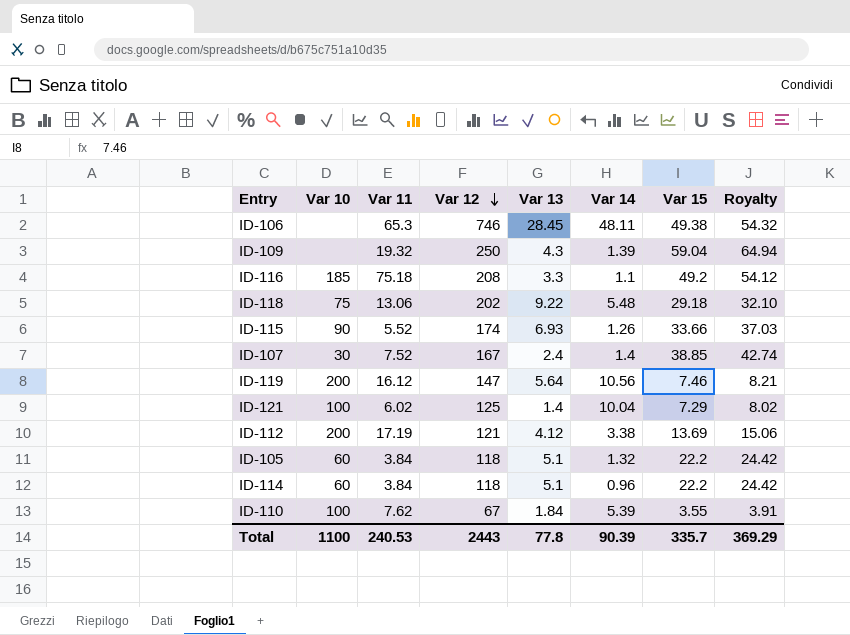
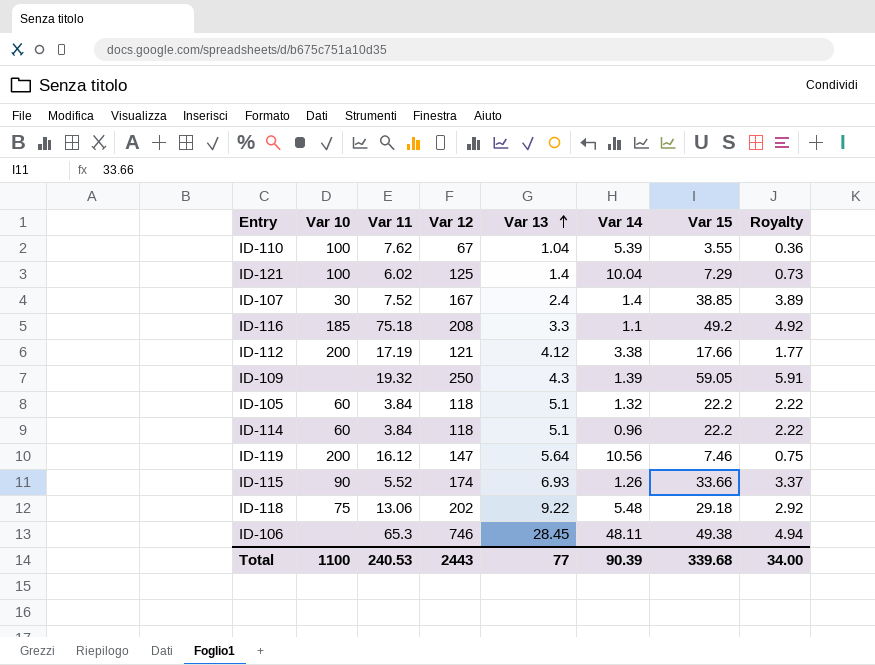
row order: Var 12 descending -> Var 13 ascending
column Royalty | formula: [Var 15] * 1.1 -> [Var 15] * 0.1
ID-110 | Var 13: 1.84 -> 1.04
ID-112 | Var 15: 13.69 -> 17.66
ID-109 | Var 15: 59.04 -> 59.05
Total | Var 13: 77.8 -> 77
Total | Var 15: 335.7 -> 339.68
Total | Royalty: 369.29 -> 34.00

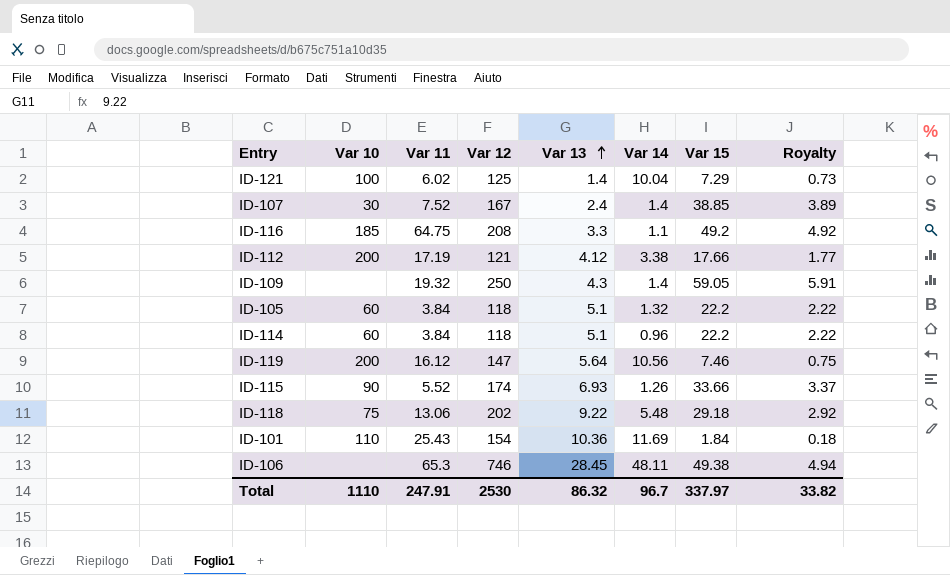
row ID-110: 100 | 7.62 | 67 | 1.04 | 5.39 | 3.55 | 0.36 -> none
ID-116 | Var 11: 75.18 -> 64.75
ID-109 | Var 14: 1.39 -> 1.4
row ID-101: none -> 110 | 25.43 | 154 | 10.36 | 11.69 | 1.84 | 0.18
Total | Var 10: 1100 -> 1110
Total | Var 11: 240.53 -> 247.91
Total | Var 12: 2443 -> 2530
Total | Var 13: 77 -> 86.32
Total | Var 14: 90.39 -> 96.7
Total | Var 15: 339.68 -> 337.97
Total | Royalty: 34.00 -> 33.82

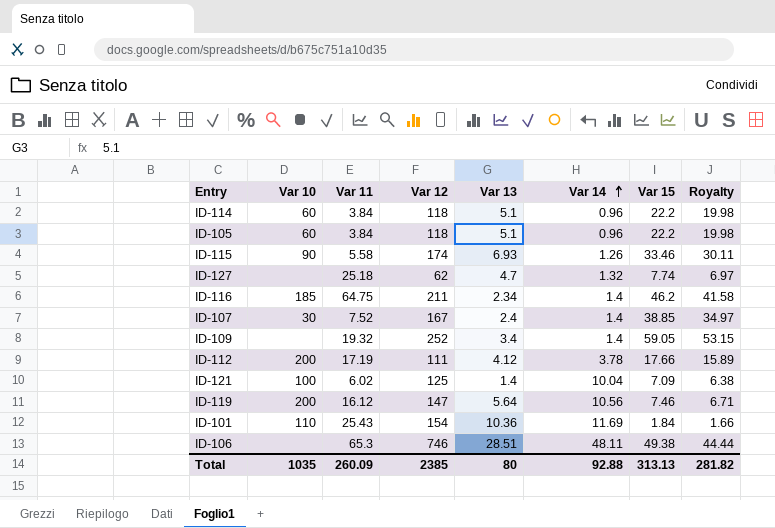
row order: Var 13 ascending -> Var 14 ascending
column Royalty | formula: [Var 15] * 0.1 -> [Var 15] * 0.9
row ID-118: 75 | 13.06 | 202 | 9.22 | 5.48 | 29.18 | 2.92 -> none
ID-105 | Var 14: 1.32 -> 0.96
ID-115 | Var 11: 5.52 -> 5.58
ID-115 | Var 15: 33.66 -> 33.46
row ID-127: none -> none | 25.18 | 62 | 4.7 | 1.32 | 7.74 | 6.97
ID-116 | Var 12: 208 -> 211
ID-116 | Var 13: 3.3 -> 2.34
ID-116 | Var 14: 1.1 -> 1.4
ID-116 | Var 15: 49.2 -> 46.2
ID-109 | Var 12: 250 -> 252
ID-109 | Var 13: 4.3 -> 3.4
ID-112 | Var 12: 121 -> 111
ID-112 | Var 14: 3.38 -> 3.78
ID-121 | Var 15: 7.29 -> 7.09
ID-106 | Var 13: 28.45 -> 28.51
Total | Var 10: 1110 -> 1035
Total | Var 11: 247.91 -> 260.09
Total | Var 12: 2530 -> 2385
Total | Var 13: 86.32 -> 80
Total | Var 14: 96.7 -> 92.88
Total | Var 15: 337.97 -> 313.13
Total | Royalty: 33.82 -> 281.82

